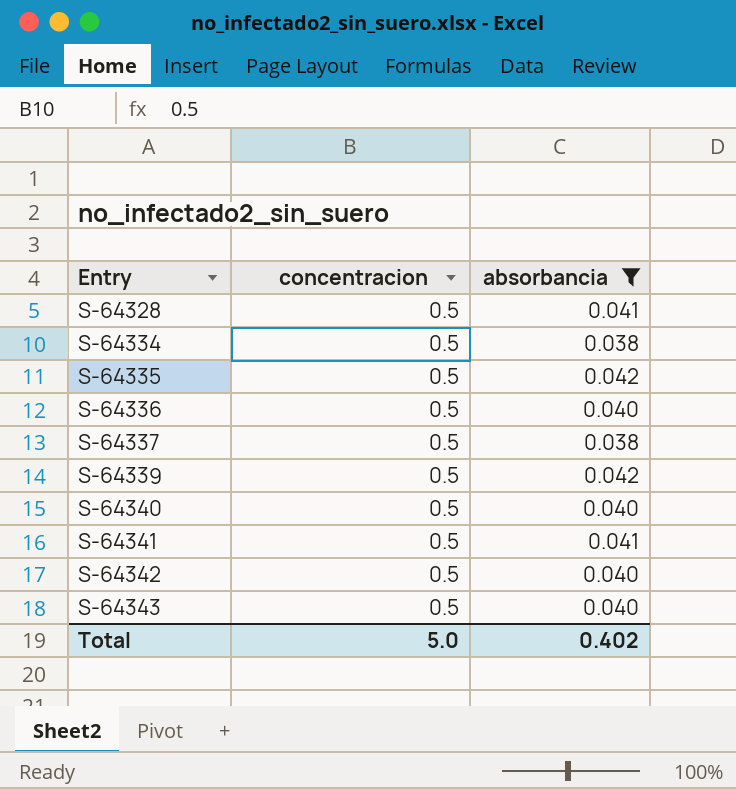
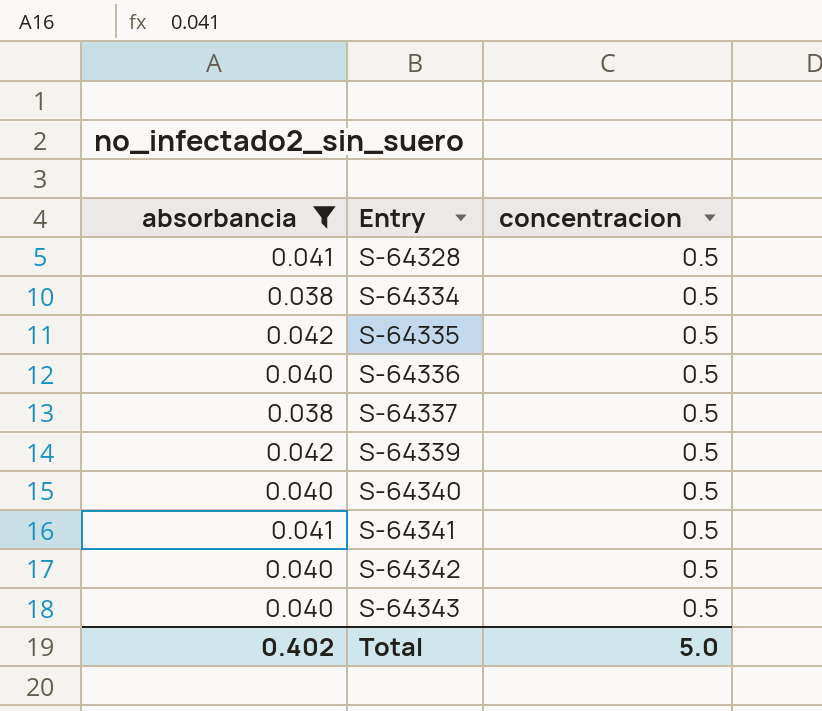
column absorbancia | position: 3 -> 1

